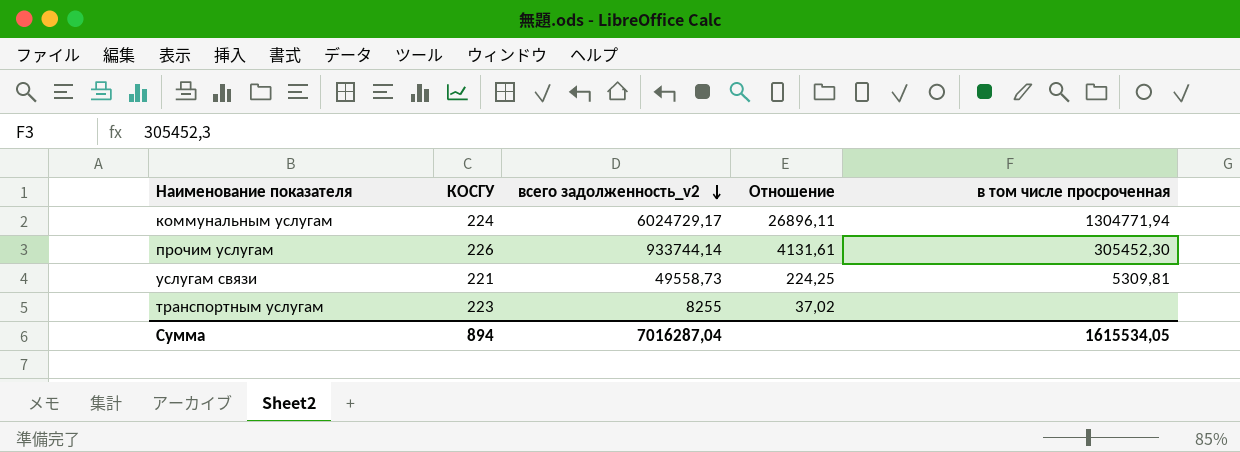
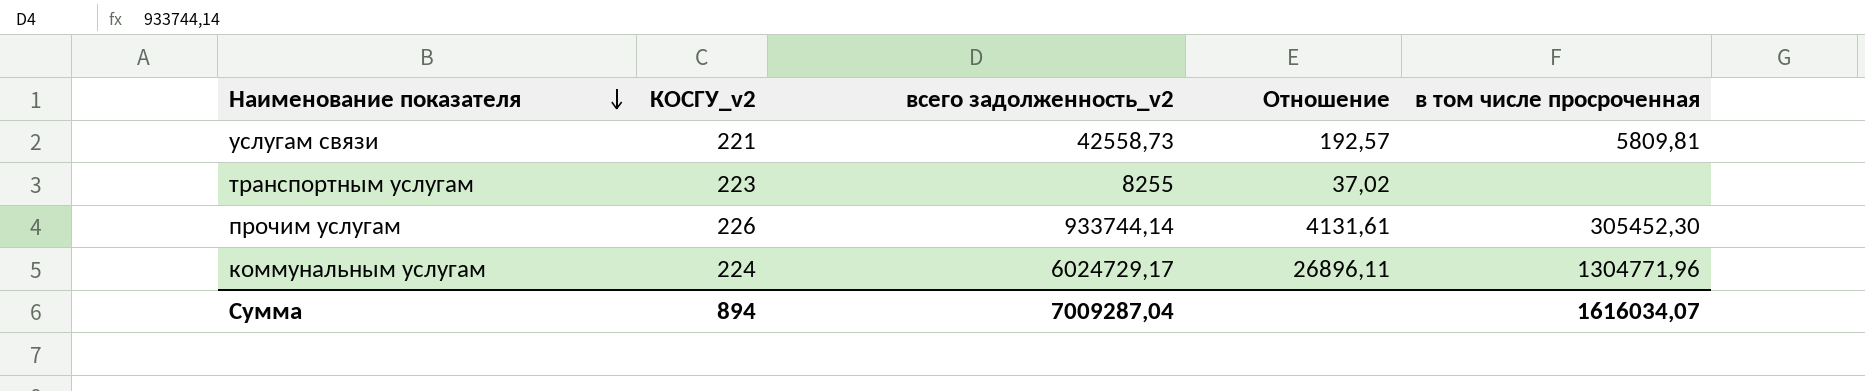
row order: всего задолженность_v2 descending -> Наименование показателя descending
column name: КОСГУ -> КОСГУ_v2
услугам связи | всего задолженность_v2: 49558,73 -> 42558,73
услугам связи | Отношение: 224,25 -> 192,57
услугам связи | в том числе просроченная: 5309,81 -> 5809,81
коммунальным услугам | в том числе просроченная: 1304771,94 -> 1304771,96
Сумма | всего задолженность_v2: 7016287,04 -> 7009287,04
Сумма | в том числе просроченная: 1615534,05 -> 1616034,07

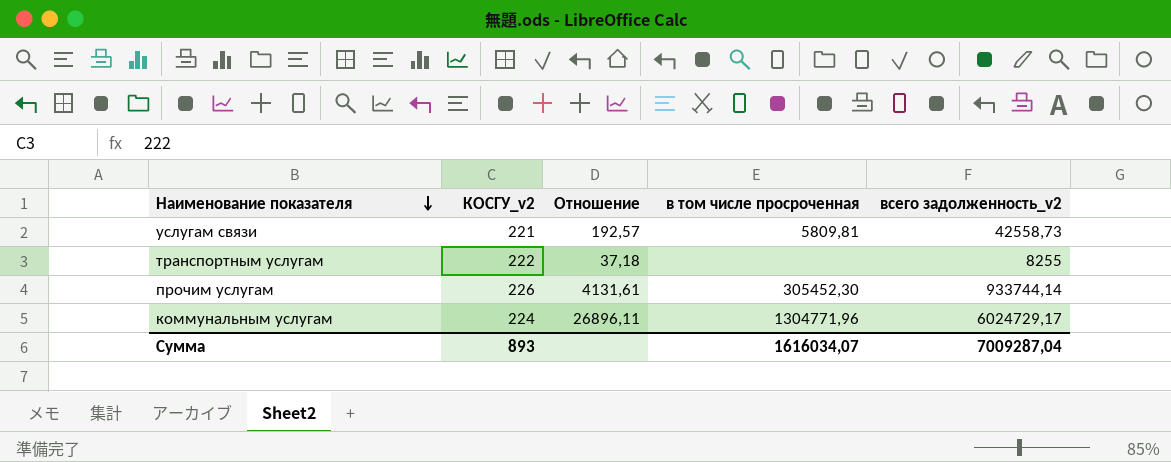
column всего задолженность_v2 | position: 3 -> 5
транспортным услугам | КОСГУ_v2: 223 -> 222
транспортным услугам | Отношение: 37,02 -> 37,18
Сумма | КОСГУ_v2: 894 -> 893

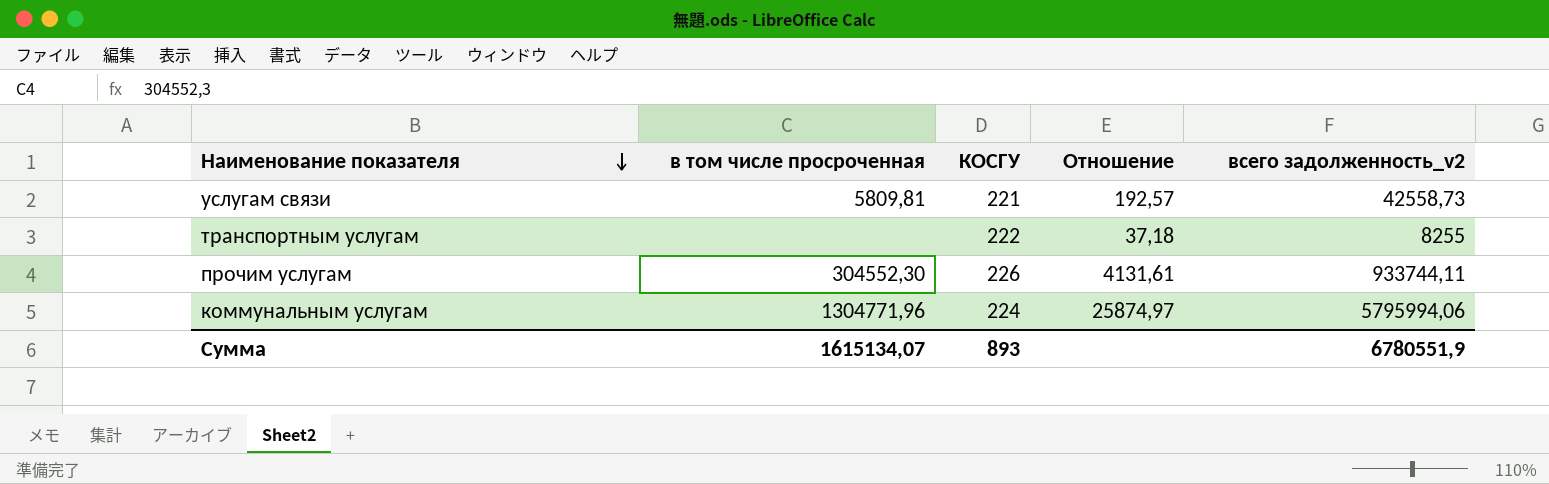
column в том числе просроченная | position: 4 -> 2
column name: КОСГУ_v2 -> КОСГУ
прочим услугам | в том числе просроченная: 305452,30 -> 304552,30
прочим услугам | всего задолженность_v2: 933744,14 -> 933744,11
коммунальным услугам | Отношение: 26896,11 -> 25874,97
коммунальным услугам | всего задолженность_v2: 6024729,17 -> 5795994,06
Сумма | в том числе просроченная: 1616034,07 -> 1615134,07
Сумма | всего задолженность_v2: 7009287,04 -> 6780551,9

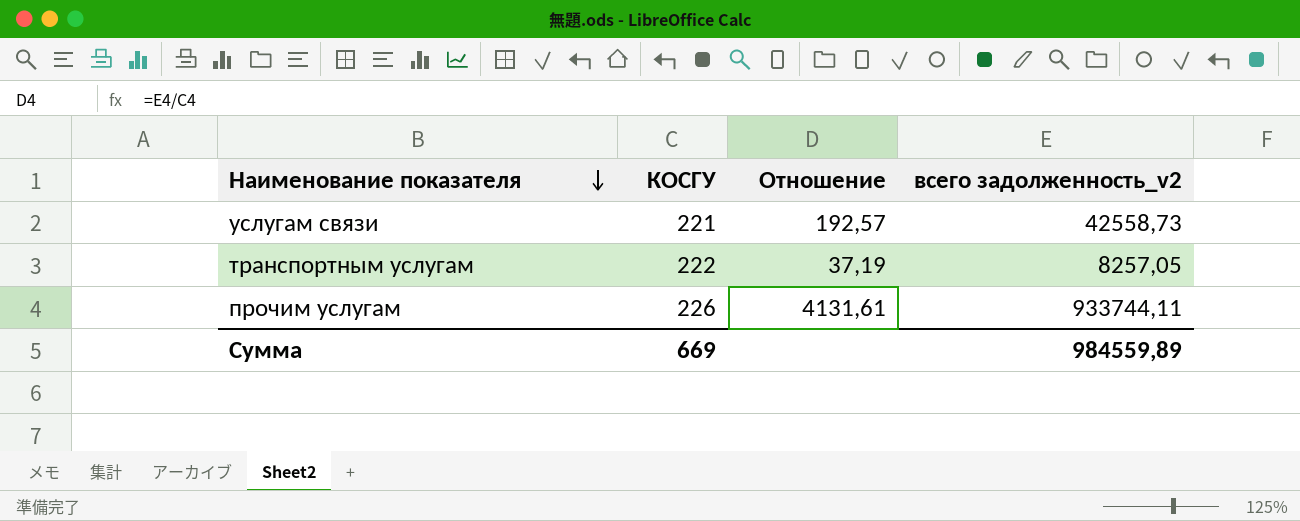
column в том числе просроченная | position: 2 -> none
row коммунальным услугам: 1304771,96 | 224 | 25874,97 | 5795994,06 -> none
транспортным услугам | Отношение: 37,18 -> 37,19
транспортным услугам | всего задолженность_v2: 8255 -> 8257,05
Сумма | КОСГУ: 893 -> 669
Сумма | всего задолженность_v2: 6780551,9 -> 984559,89

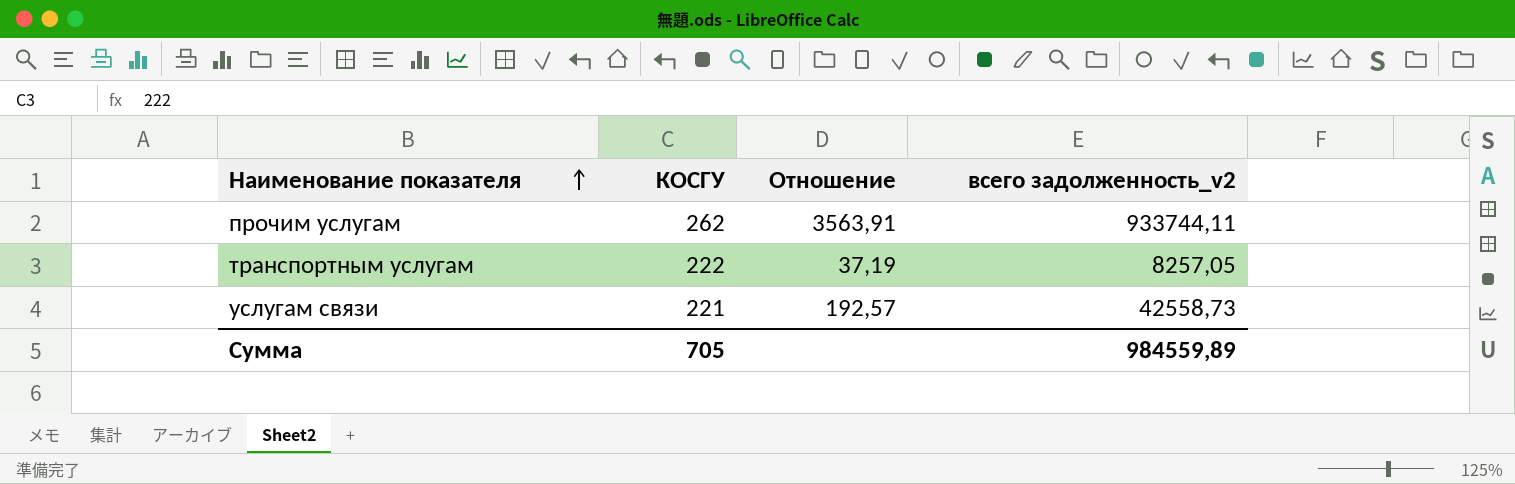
row order: Наименование показателя descending -> Наименование показателя ascending
прочим услугам | КОСГУ: 226 -> 262
прочим услугам | Отношение: 4131,61 -> 3563,91
Сумма | КОСГУ: 669 -> 705

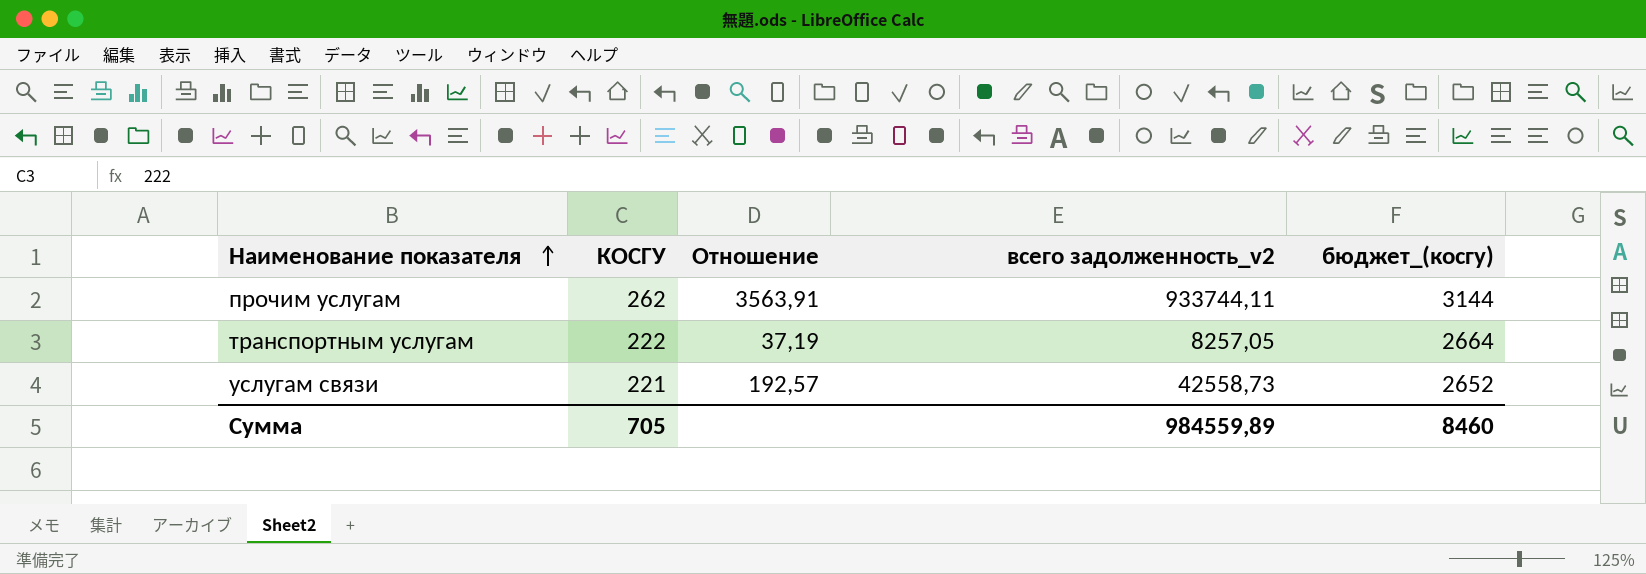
column бюджет_(косгу) | formula: none -> [КОСГУ] * 12

